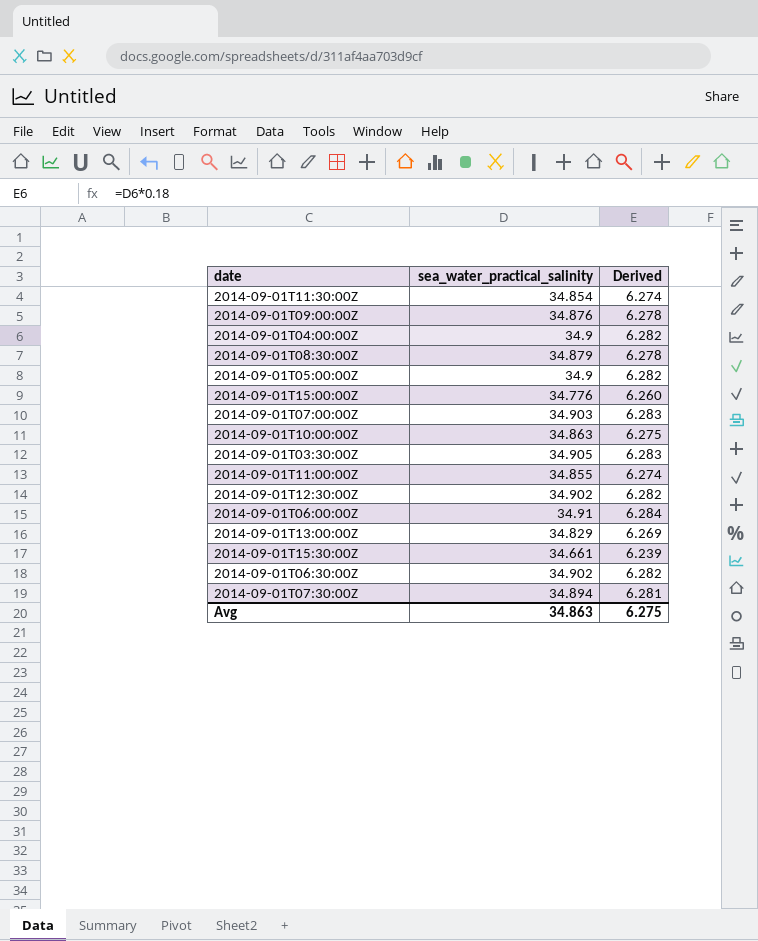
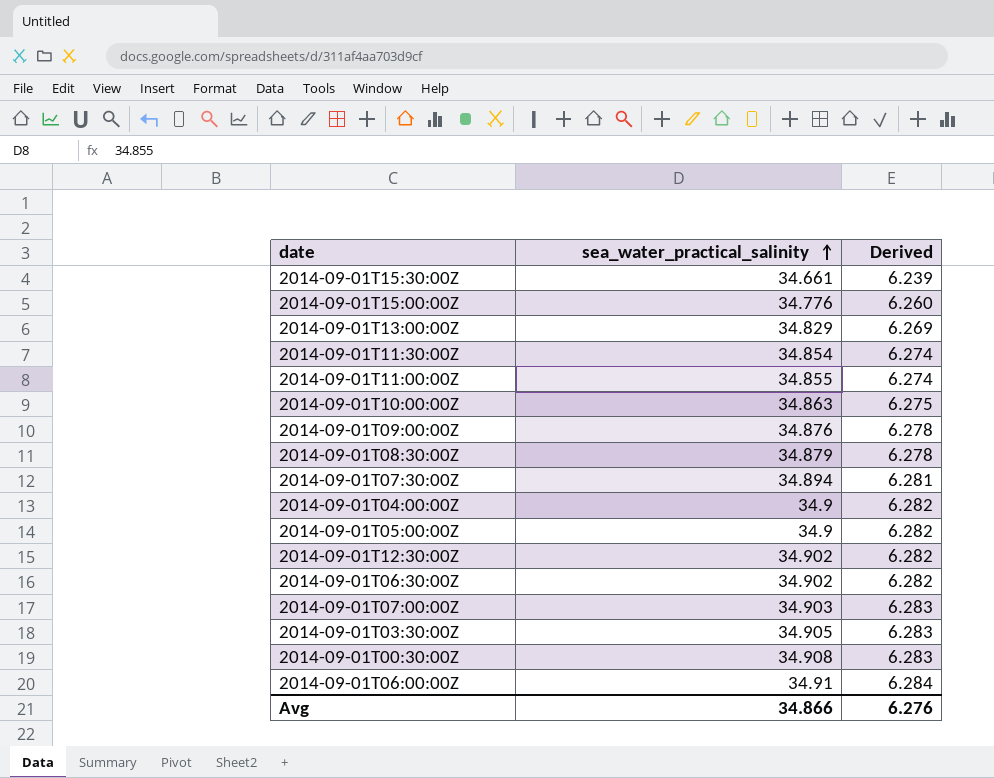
row order: none -> sea_water_practical_salinity ascending
row 2014-09-01T00:30:00Z: none -> 34.908 | 6.283
Avg | sea_water_practical_salinity: 34.863 -> 34.866
Avg | Derived: 6.275 -> 6.276

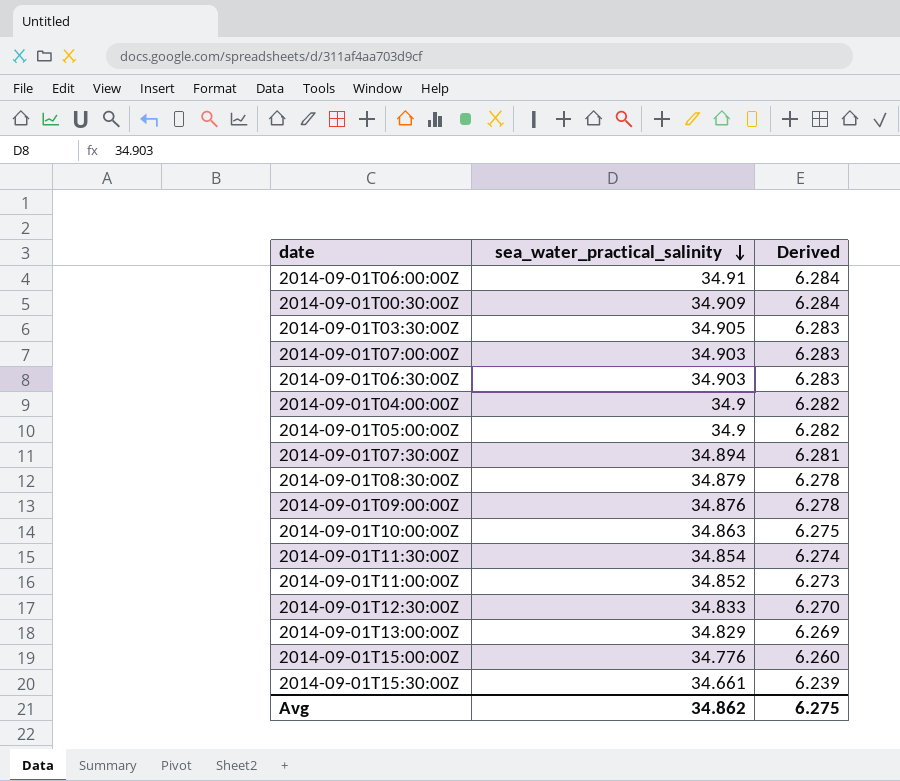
row order: sea_water_practical_salinity ascending -> sea_water_practical_salinity descending
2014-09-01T00:30:00Z | sea_water_practical_salinity: 34.908 -> 34.909
2014-09-01T00:30:00Z | Derived: 6.283 -> 6.284
2014-09-01T06:30:00Z | sea_water_practical_salinity: 34.902 -> 34.903
2014-09-01T06:30:00Z | Derived: 6.282 -> 6.283
2014-09-01T11:00:00Z | sea_water_practical_salinity: 34.855 -> 34.852
2014-09-01T11:00:00Z | Derived: 6.274 -> 6.273
2014-09-01T12:30:00Z | sea_water_practical_salinity: 34.902 -> 34.833
2014-09-01T12:30:00Z | Derived: 6.282 -> 6.270
Avg | sea_water_practical_salinity: 34.866 -> 34.862
Avg | Derived: 6.276 -> 6.275

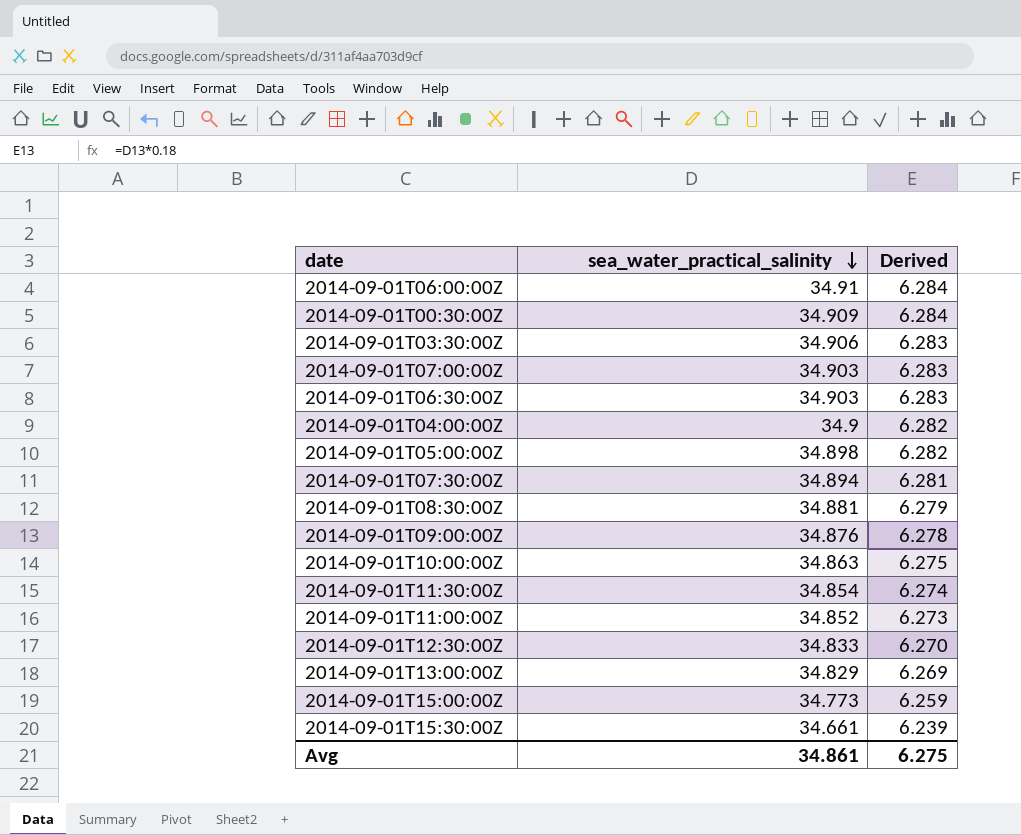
2014-09-01T03:30:00Z | sea_water_practical_salinity: 34.905 -> 34.906
2014-09-01T05:00:00Z | sea_water_practical_salinity: 34.9 -> 34.898
2014-09-01T08:30:00Z | sea_water_practical_salinity: 34.879 -> 34.881
2014-09-01T08:30:00Z | Derived: 6.278 -> 6.279
2014-09-01T15:00:00Z | sea_water_practical_salinity: 34.776 -> 34.773
2014-09-01T15:00:00Z | Derived: 6.260 -> 6.259
Avg | sea_water_practical_salinity: 34.862 -> 34.861

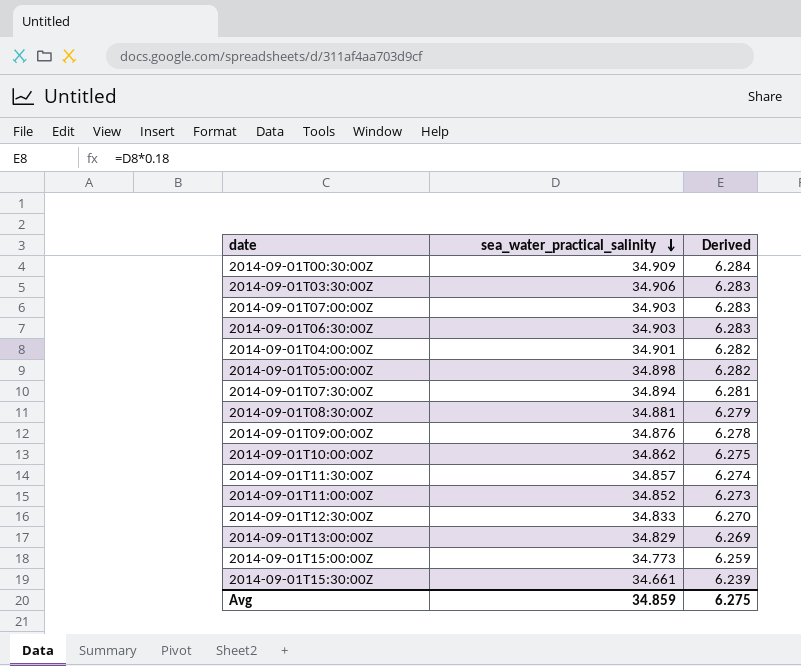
row 2014-09-01T06:00:00Z: 34.91 | 6.284 -> none
2014-09-01T04:00:00Z | sea_water_practical_salinity: 34.9 -> 34.901
2014-09-01T10:00:00Z | sea_water_practical_salinity: 34.863 -> 34.862
2014-09-01T11:30:00Z | sea_water_practical_salinity: 34.854 -> 34.857
Avg | sea_water_practical_salinity: 34.861 -> 34.859

